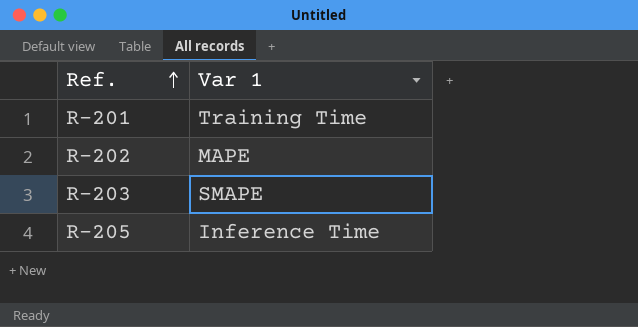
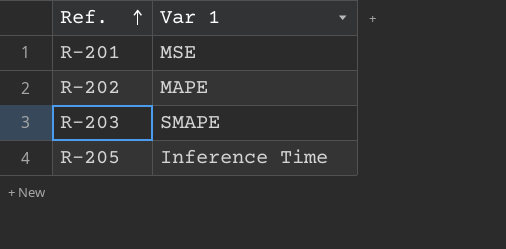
R-201 | Var 1: Training Time -> MSE

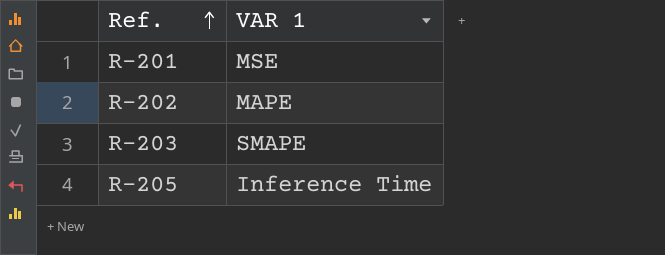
column name: Var 1 -> VAR 1

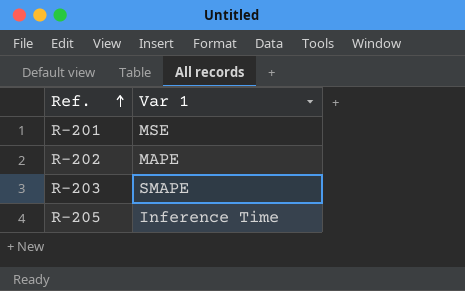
column name: VAR 1 -> Var 1

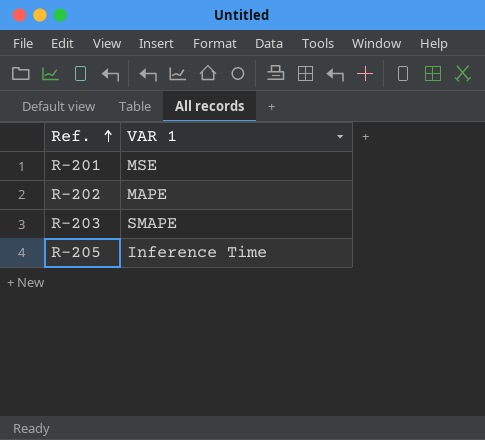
column name: Var 1 -> VAR 1

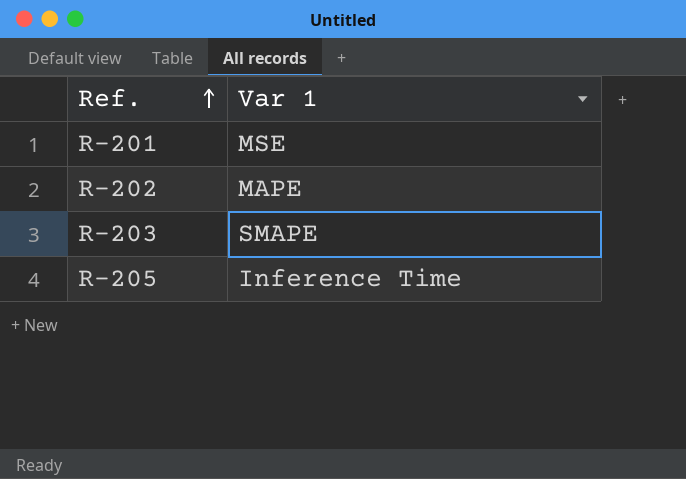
column name: VAR 1 -> Var 1

